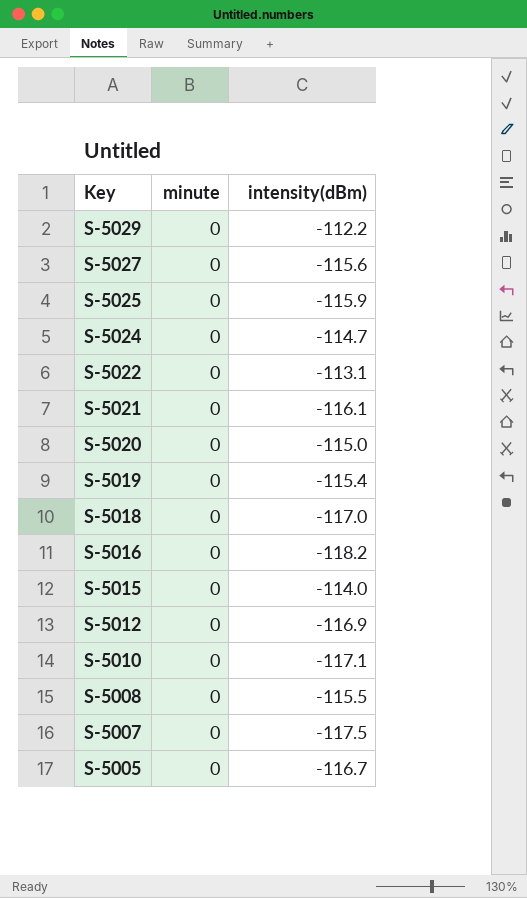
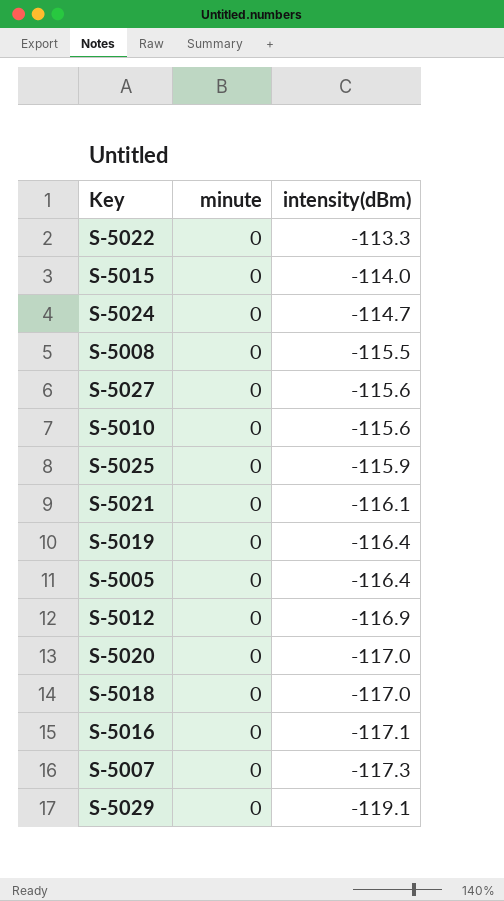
row order: Key descending -> intensity(dBm) descending
S-5022 | intensity(dBm): -113.1 -> -113.3
S-5010 | intensity(dBm): -117.1 -> -115.6
S-5019 | intensity(dBm): -115.4 -> -116.4
S-5005 | intensity(dBm): -116.7 -> -116.4
S-5020 | intensity(dBm): -115.0 -> -117.0
S-5016 | intensity(dBm): -118.2 -> -117.1
S-5007 | intensity(dBm): -117.5 -> -117.3
S-5029 | intensity(dBm): -112.2 -> -119.1

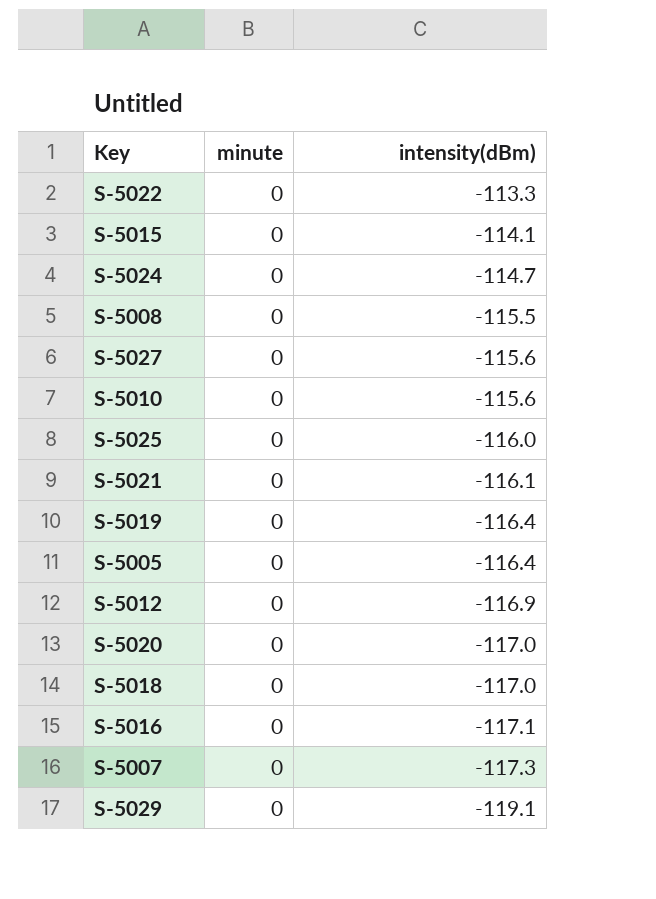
S-5015 | intensity(dBm): -114.0 -> -114.1
S-5025 | intensity(dBm): -115.9 -> -116.0

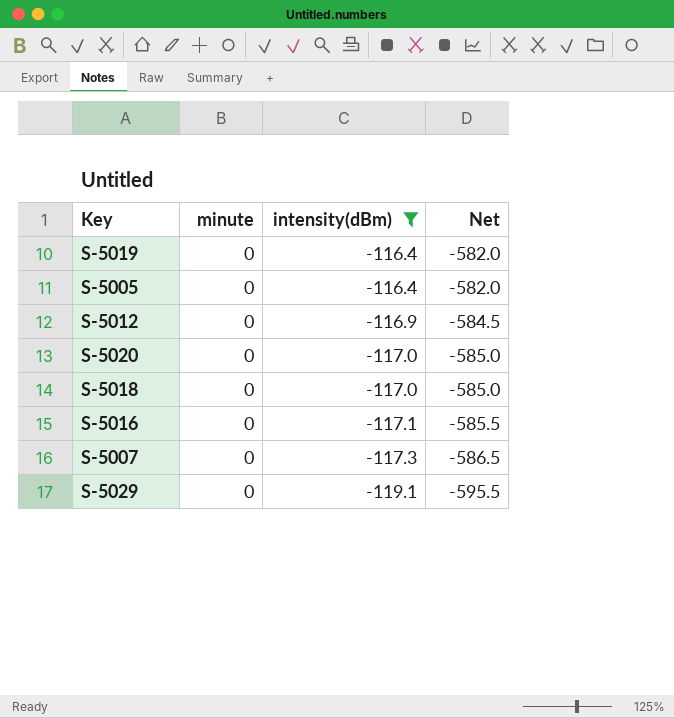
filter: none -> intensity(dBm) <= -116.4
column Net | formula: none -> [intensity(dBm)] * 5

